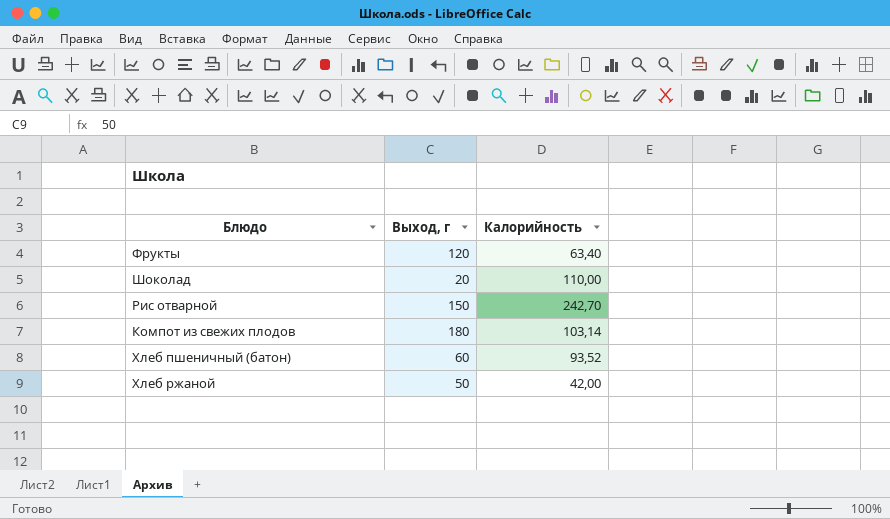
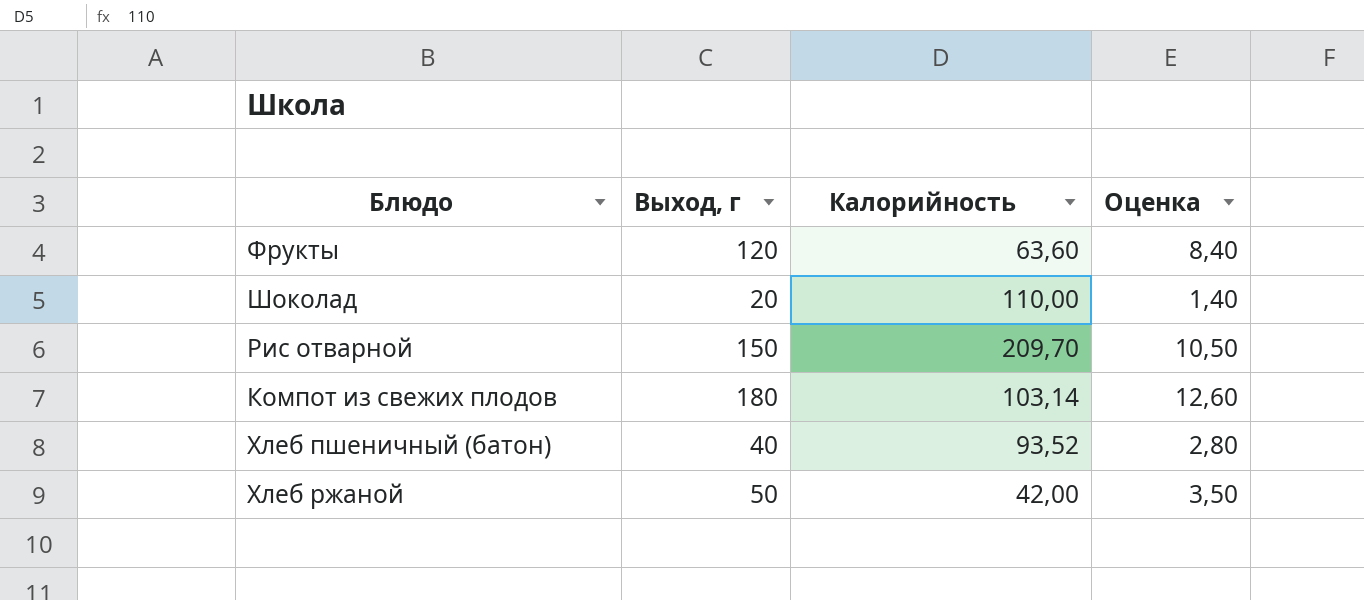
column Оценка | formula: none -> [Выход, г] * 0,07
Фрукты | Калорийность: 63,40 -> 63,60
Рис отварной | Калорийность: 242,70 -> 209,70
Хлеб пшеничный (батон) | Выход, г: 60 -> 40

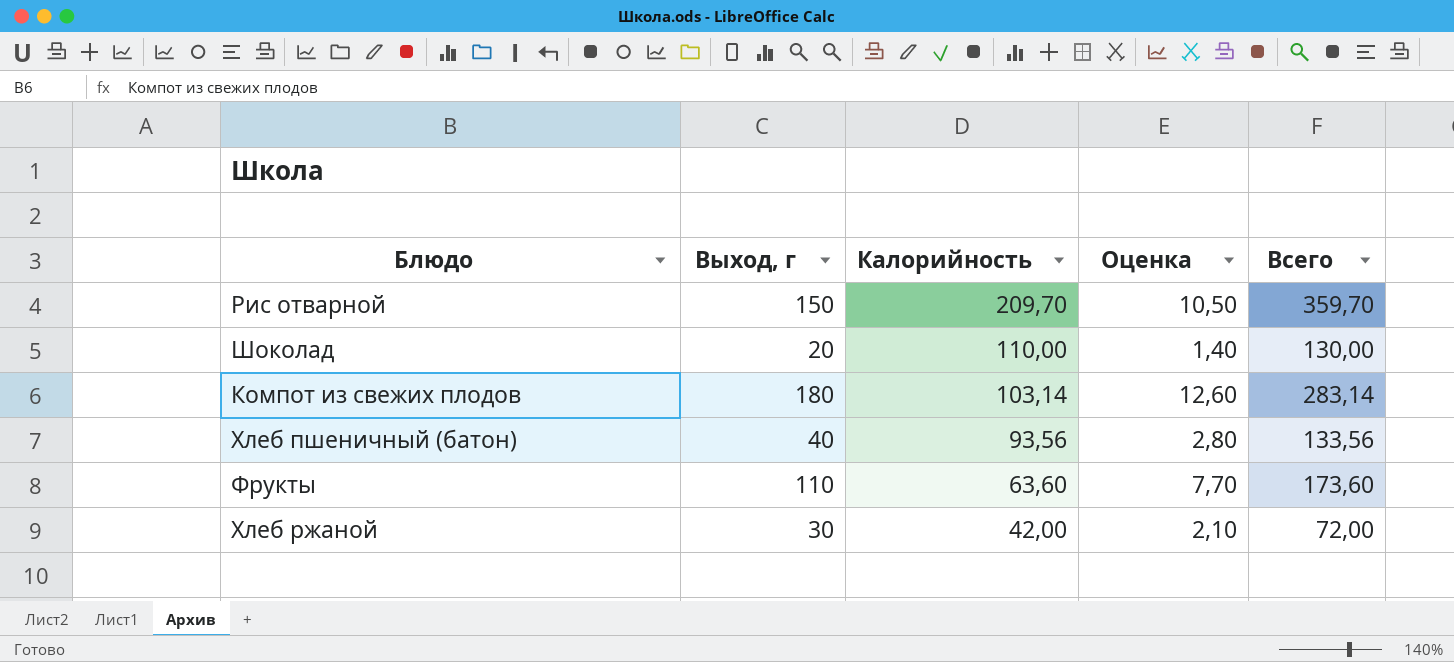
row order: none -> Калорийность descending
column Всего | formula: none -> [Выход, г] + [Калорийность]
Хлеб пшеничный (батон) | Калорийность: 93,52 -> 93,56
Фрукты | Выход, г: 120 -> 110
Фрукты | Оценка: 8,40 -> 7,70
Хлеб ржаной | Выход, г: 50 -> 30
Хлеб ржаной | Оценка: 3,50 -> 2,10

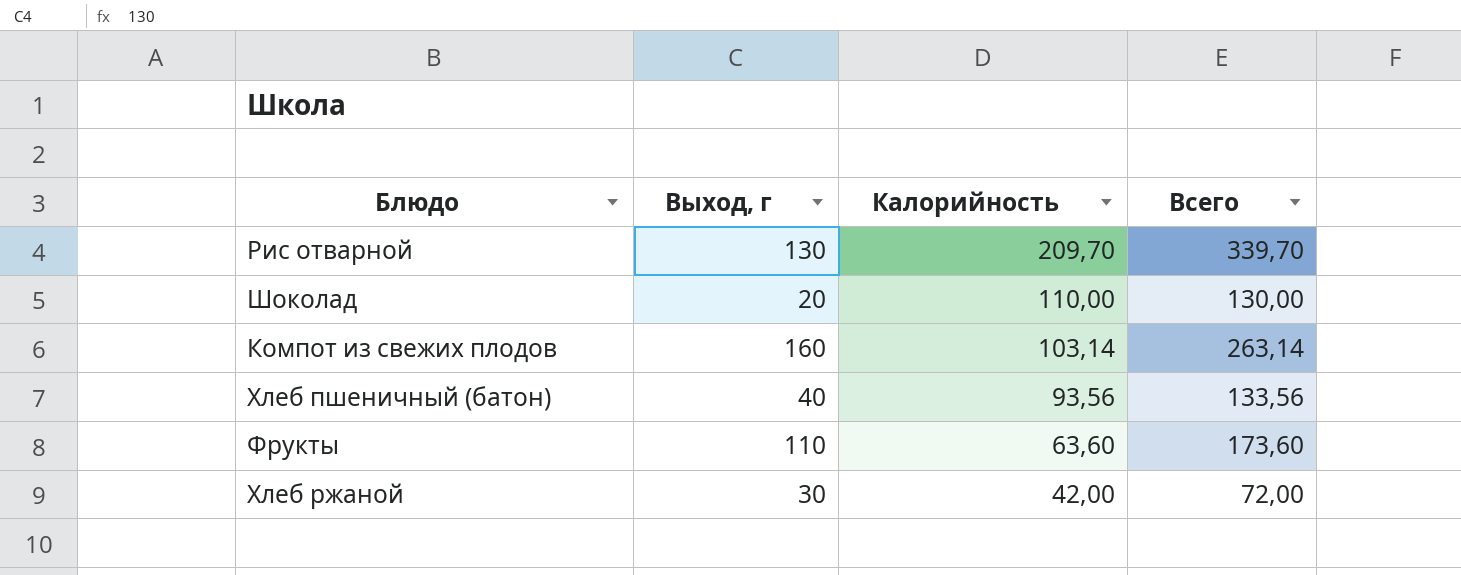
column Оценка | formula: [Выход, г] * 0,07 -> none
Рис отварной | Выход, г: 150 -> 130
Рис отварной | Всего: 359,70 -> 339,70
Компот из свежих плодов | Выход, г: 180 -> 160
Компот из свежих плодов | Всего: 283,14 -> 263,14

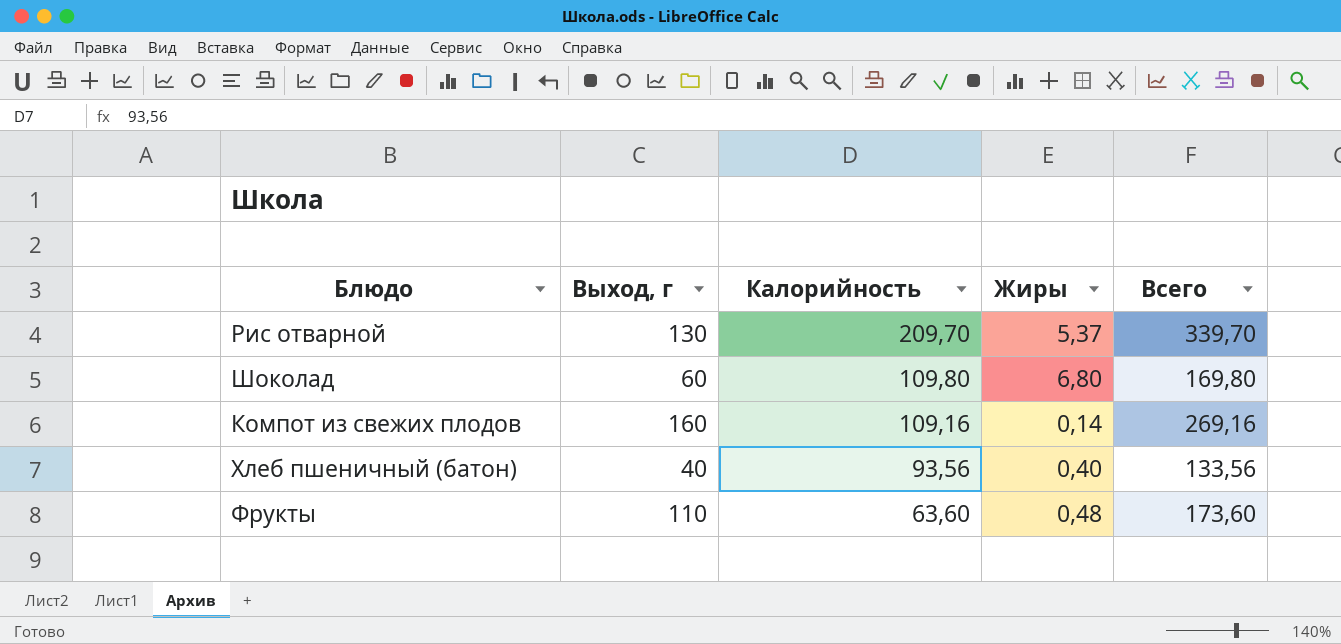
column Жиры | position: none -> 4
row Хлеб ржаной: 30 | 42,00 | 72,00 -> none
Шоколад | Выход, г: 20 -> 60
Шоколад | Калорийность: 110,00 -> 109,80
Шоколад | Всего: 130,00 -> 169,80
Компот из свежих плодов | Калорийность: 103,14 -> 109,16
Компот из свежих плодов | Всего: 263,14 -> 269,16

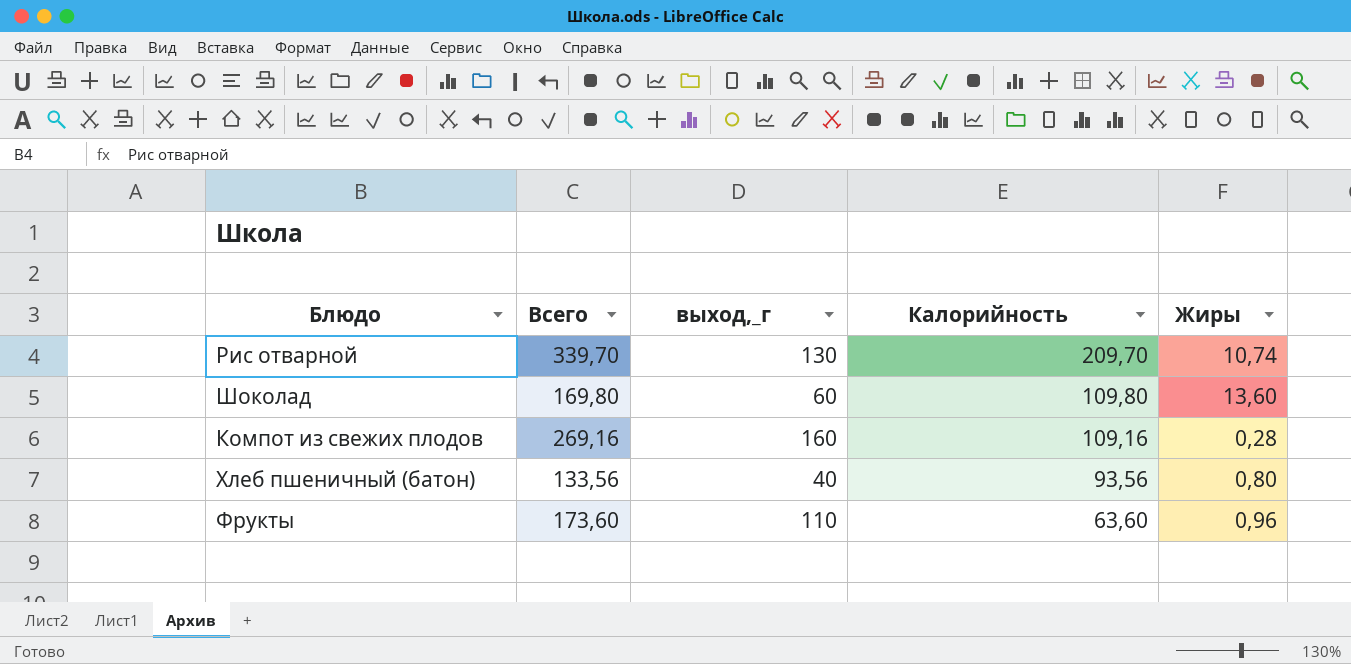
column Всего | position: 5 -> 2
column name: Выход, г -> выход,_г
Рис отварной | Жиры: 5,37 -> 10,74
Шоколад | Жиры: 6,80 -> 13,60
Компот из свежих плодов | Жиры: 0,14 -> 0,28
Хлеб пшеничный (батон) | Жиры: 0,40 -> 0,80
Фрукты | Жиры: 0,48 -> 0,96

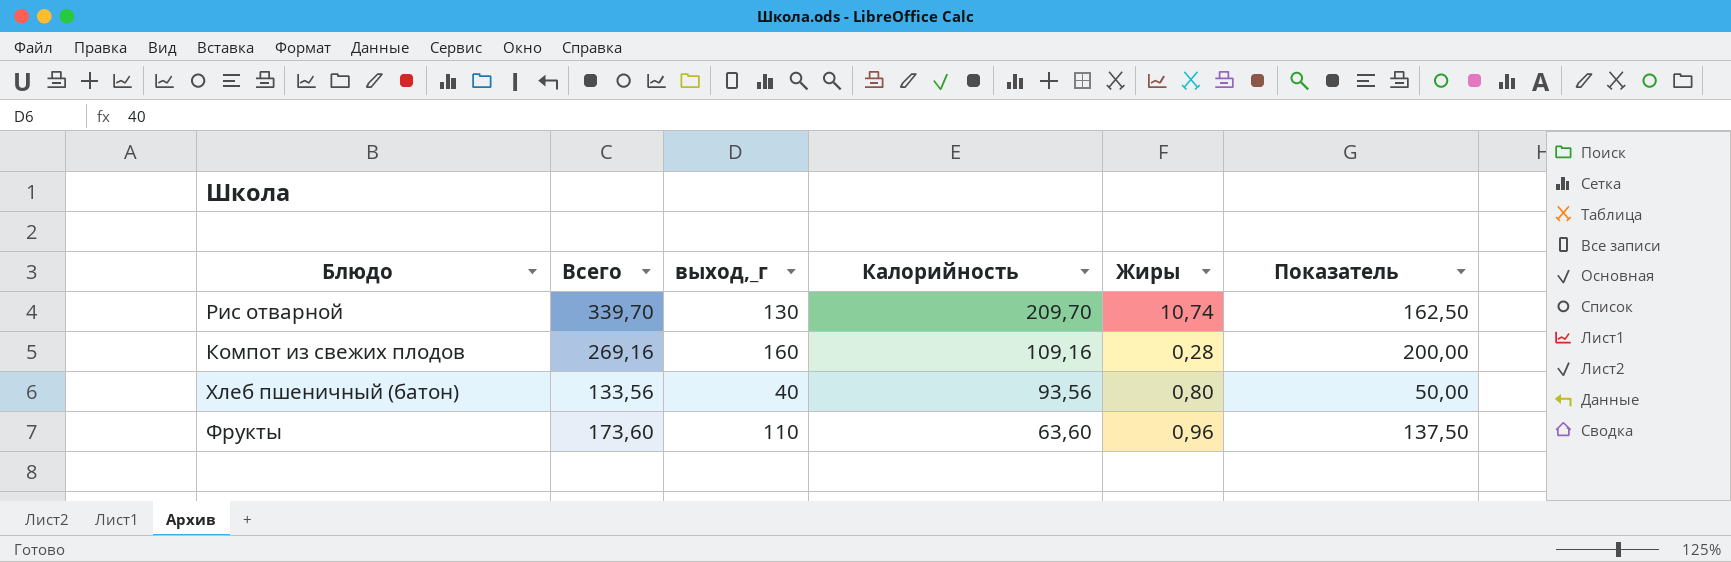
column Показатель | formula: none -> [выход,_г] * 1,25
row Шоколад: 169,80 | 60 | 109,80 | 13,60 -> none

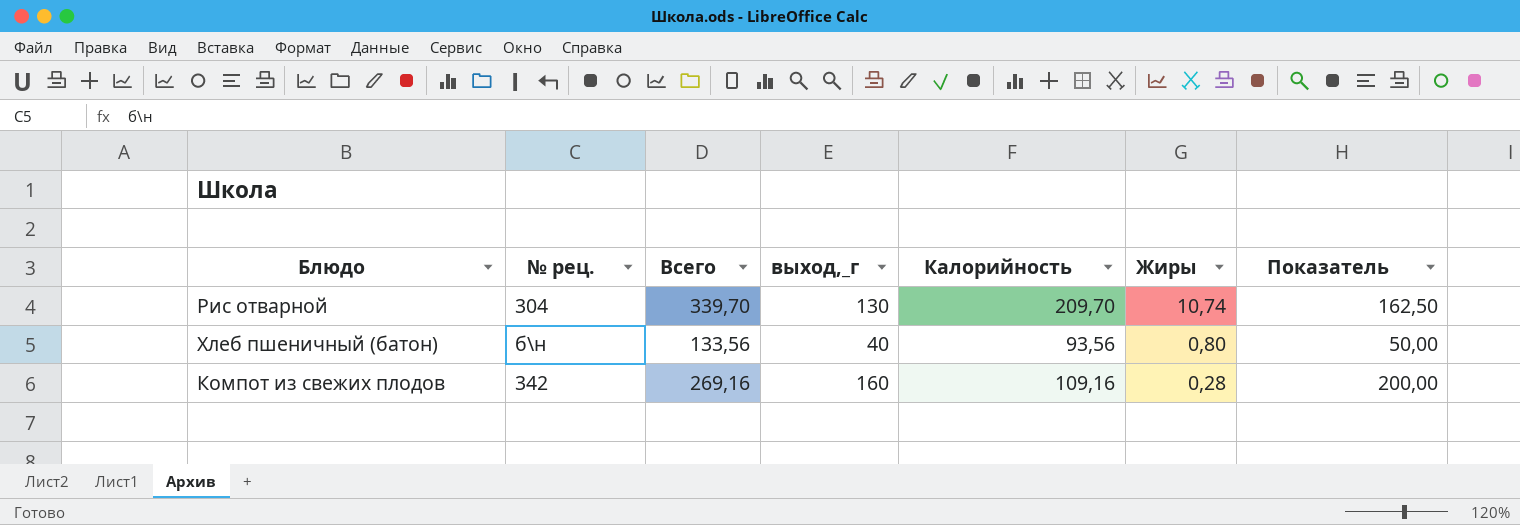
row order: Калорийность descending -> Жиры descending
column № рец. | position: none -> 2
row Фрукты: 173,60 | 110 | 63,60 | 0,96 | 137,50 -> none

